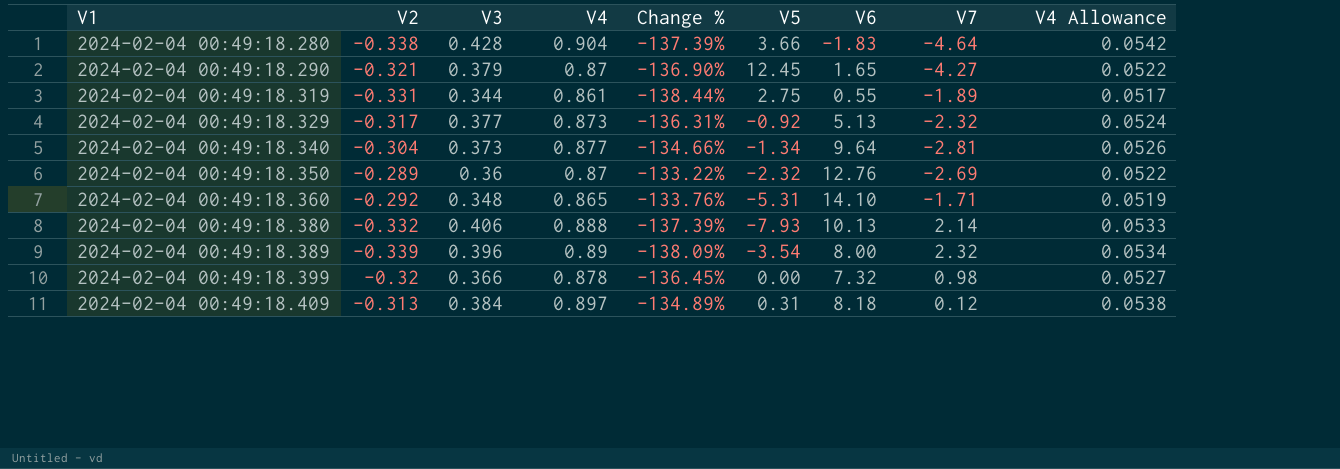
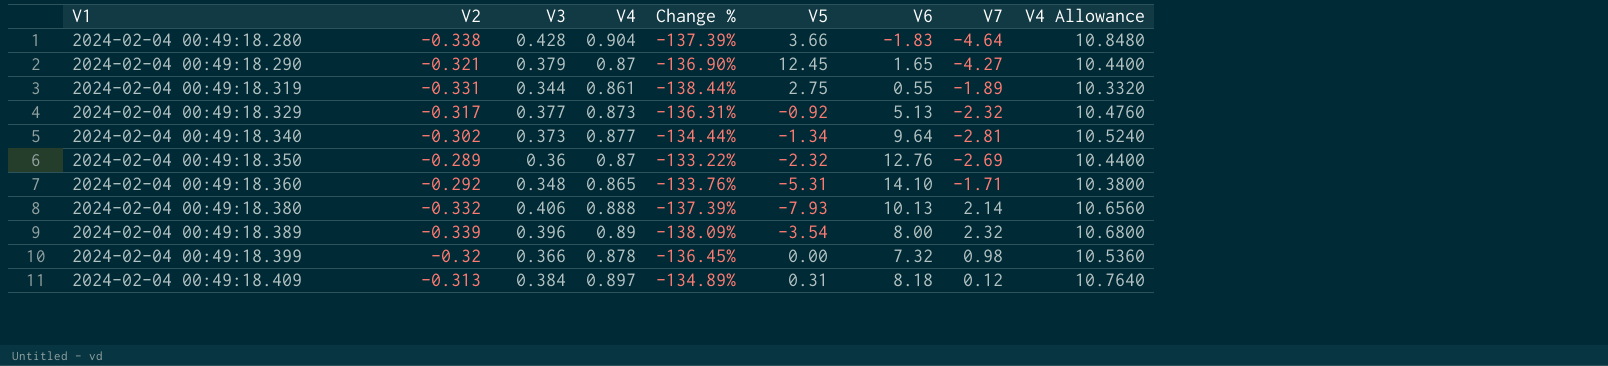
column V4 Allowance | formula: [V4] * 0.06 -> [V4] * 12
2024-02-04 00:49:18.340 | V2: -0.304 -> -0.302
2024-02-04 00:49:18.340 | Change %: -134.66% -> -134.44%

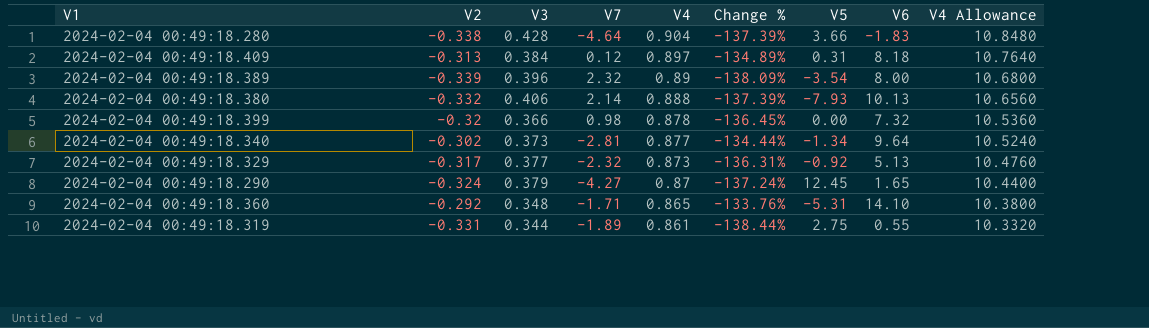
row order: V1 ascending -> V4 descending
column V7 | position: 8 -> 4
row 2024-02-04 00:49:18.350: -0.289 | 0.36 | 0.87 | -133.22% | -2.32 | 12.76 | -2.69 | 10.4400 -> none
2024-02-04 00:49:18.290 | V2: -0.321 -> -0.324
2024-02-04 00:49:18.290 | Change %: -136.90% -> -137.24%

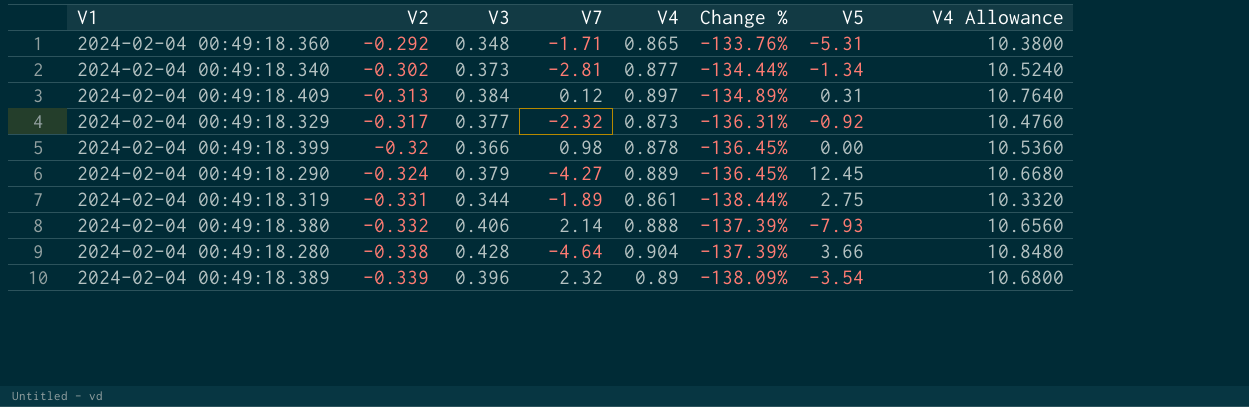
row order: V4 descending -> V2 descending
column V6 | position: 8 -> none
2024-02-04 00:49:18.290 | V4: 0.87 -> 0.889
2024-02-04 00:49:18.290 | Change %: -137.24% -> -136.45%
2024-02-04 00:49:18.290 | V4 Allowance: 10.4400 -> 10.6680

